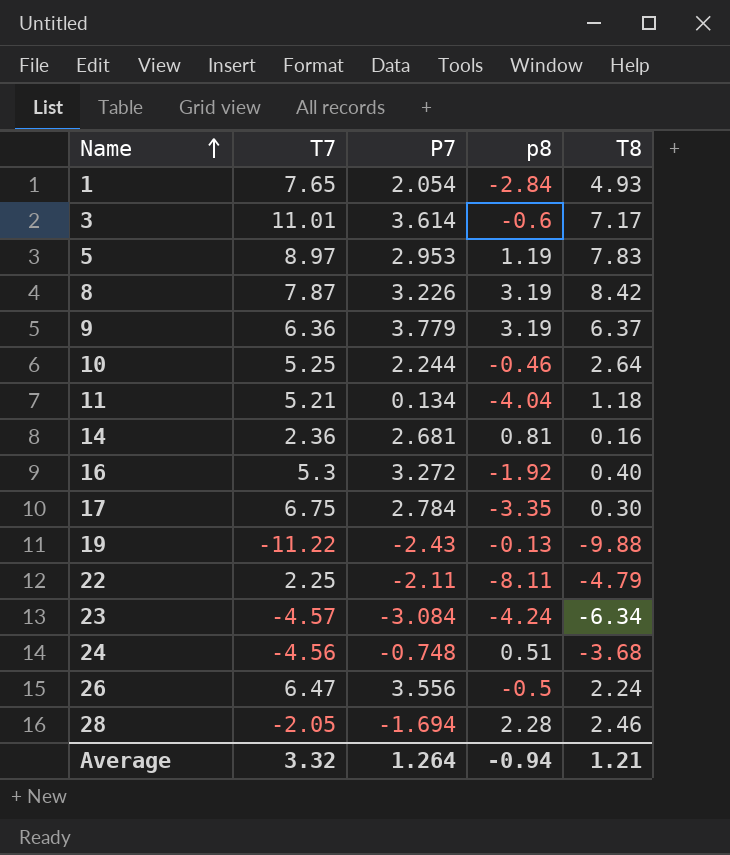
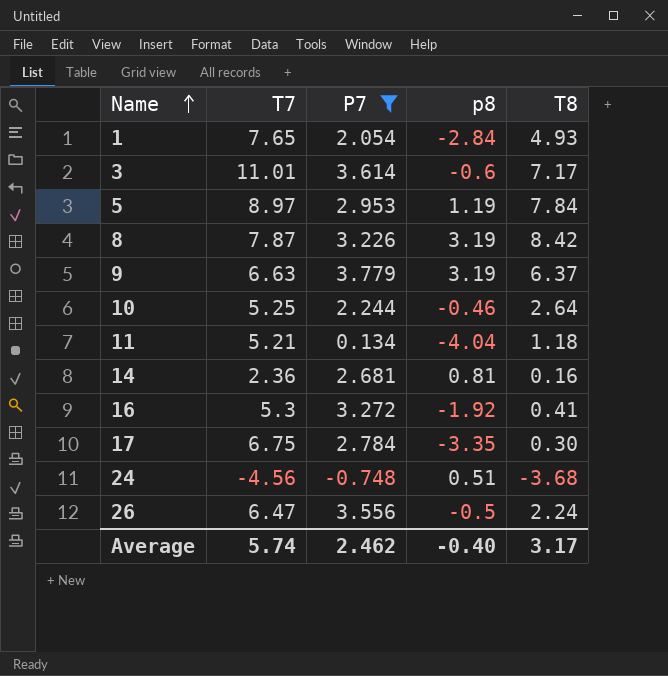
filter: none -> P7 >= -0.748
5 | T8: 7.83 -> 7.84
9 | T7: 6.36 -> 6.63
16 | T8: 0.40 -> 0.41
Average | T7: 3.32 -> 5.74
Average | P7: 1.264 -> 2.462
Average | p8: -0.94 -> -0.40
Average | T8: 1.21 -> 3.17

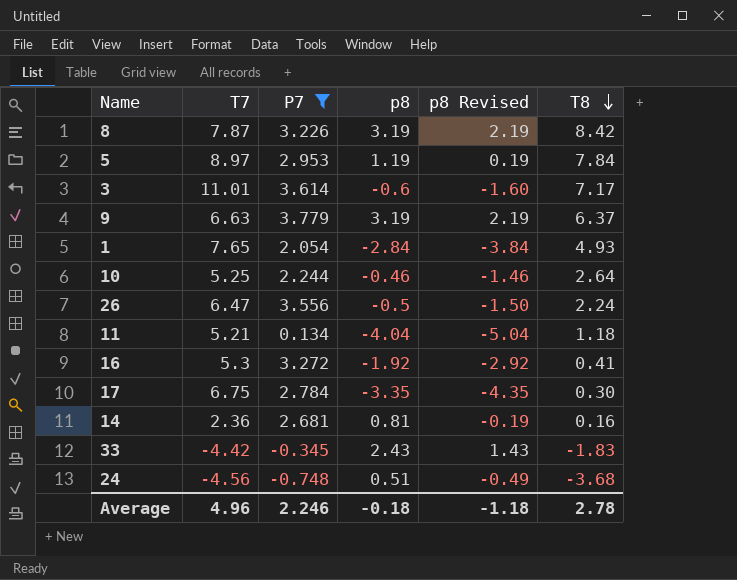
row order: Name ascending -> T8 descending
column p8 Revised | formula: none -> [p8] - 1
row 33: none -> -4.42 | -0.345 | 2.43 | 1.43 | -1.83
Average | T7: 5.74 -> 4.96
Average | P7: 2.462 -> 2.246
Average | p8: -0.40 -> -0.18
Average | T8: 3.17 -> 2.78

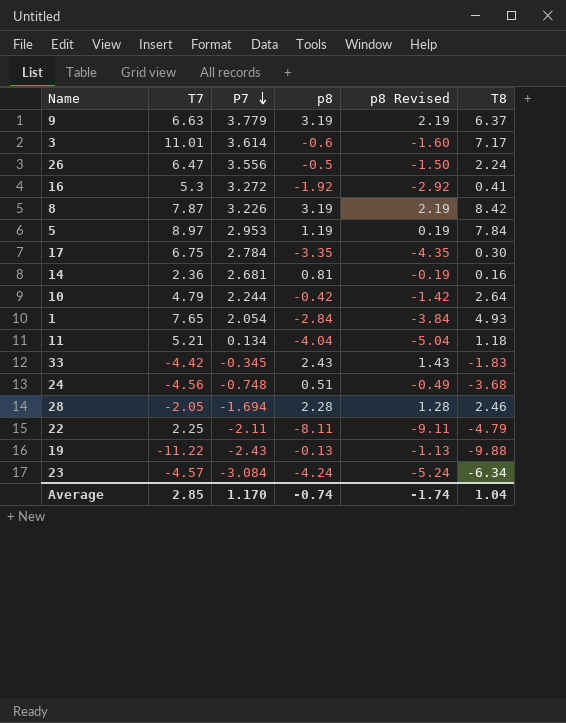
filter: P7 >= -0.748 -> none
row order: T8 descending -> P7 descending
10 | T7: 5.25 -> 4.79
10 | p8: -0.46 -> -0.42
10 | p8 Revised: -1.46 -> -1.42
Average | T7: 4.96 -> 2.85
Average | P7: 2.246 -> 1.170
Average | p8: -0.18 -> -0.74
Average | p8 Revised: -1.18 -> -1.74
Average | T8: 2.78 -> 1.04

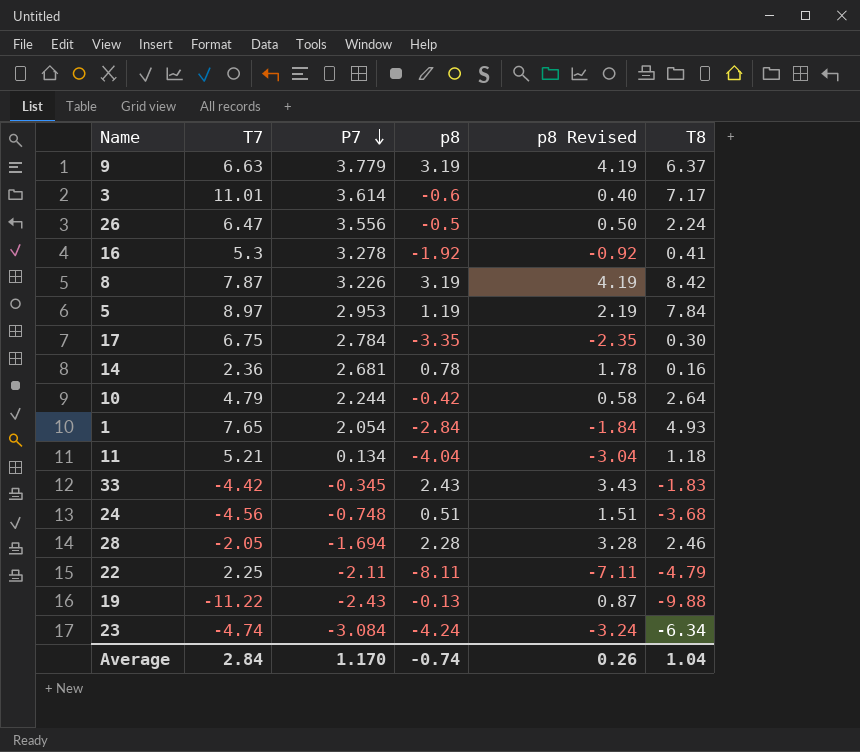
column p8 Revised | formula: [p8] - 1 -> [p8] + 1
16 | P7: 3.272 -> 3.278
14 | p8: 0.81 -> 0.78
23 | T7: -4.57 -> -4.74
Average | T7: 2.85 -> 2.84
Average | p8 Revised: -1.74 -> 0.26

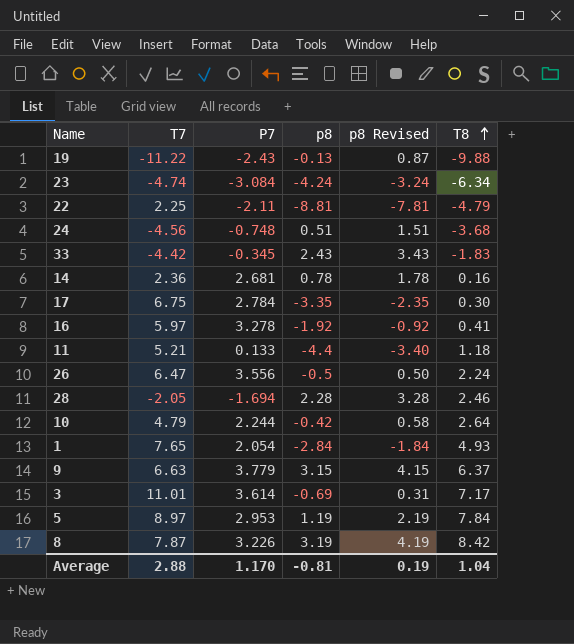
row order: P7 descending -> T8 ascending
22 | p8: -8.11 -> -8.81
22 | p8 Revised: -7.11 -> -7.81
16 | T7: 5.3 -> 5.97
11 | P7: 0.134 -> 0.133
11 | p8: -4.04 -> -4.4
11 | p8 Revised: -3.04 -> -3.40
9 | p8: 3.19 -> 3.15
9 | p8 Revised: 4.19 -> 4.15
3 | p8: -0.6 -> -0.69
3 | p8 Revised: 0.40 -> 0.31
Average | T7: 2.84 -> 2.88
Average | p8: -0.74 -> -0.81
Average | p8 Revised: 0.26 -> 0.19

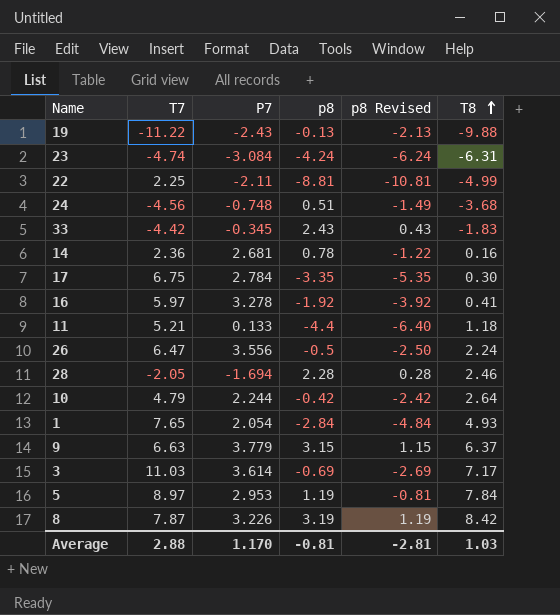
column p8 Revised | formula: [p8] + 1 -> [p8] - 2
23 | T8: -6.34 -> -6.31
22 | T8: -4.79 -> -4.99
3 | T7: 11.01 -> 11.03
Average | p8 Revised: 0.19 -> -2.81
Average | T8: 1.04 -> 1.03

